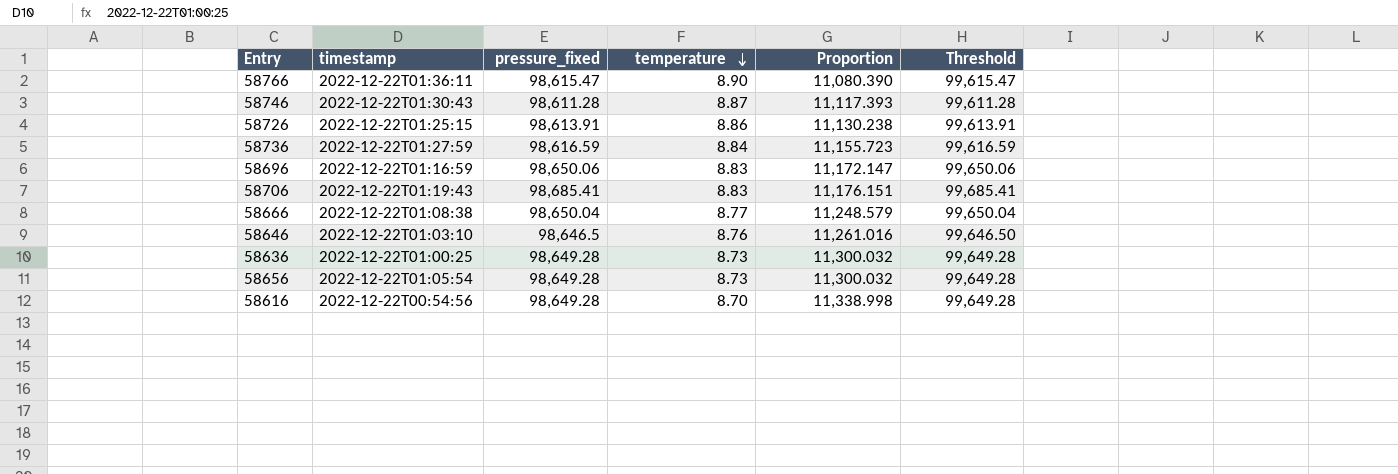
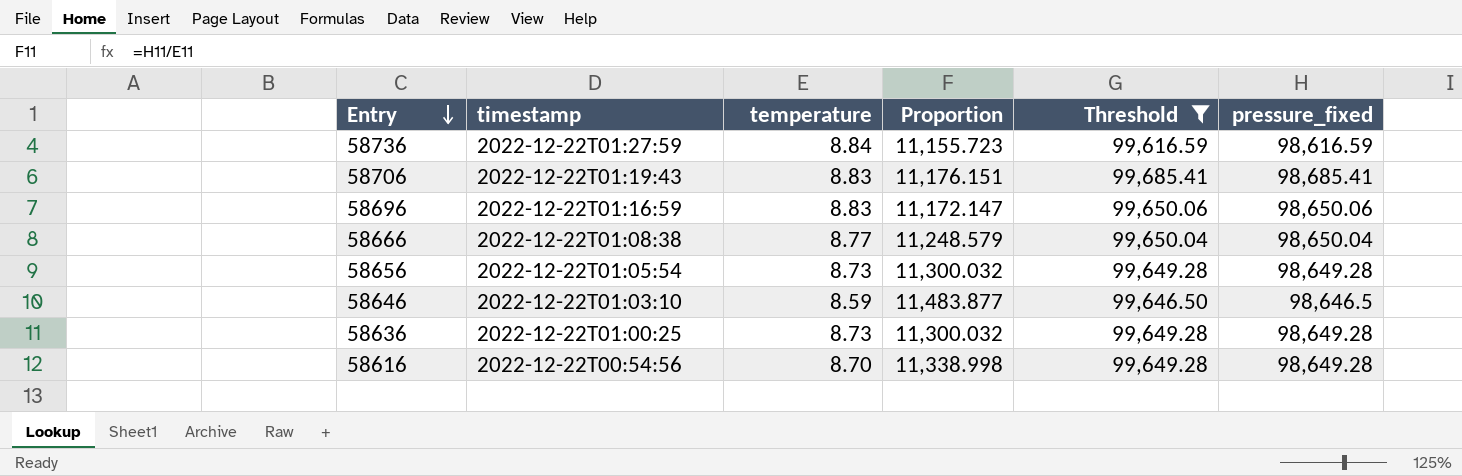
filter: none -> Threshold >= 99,616.59
row order: temperature descending -> Entry descending
column pressure_fixed | position: 3 -> 6
58646 | temperature: 8.76 -> 8.59
58646 | Proportion: 11,261.016 -> 11,483.877

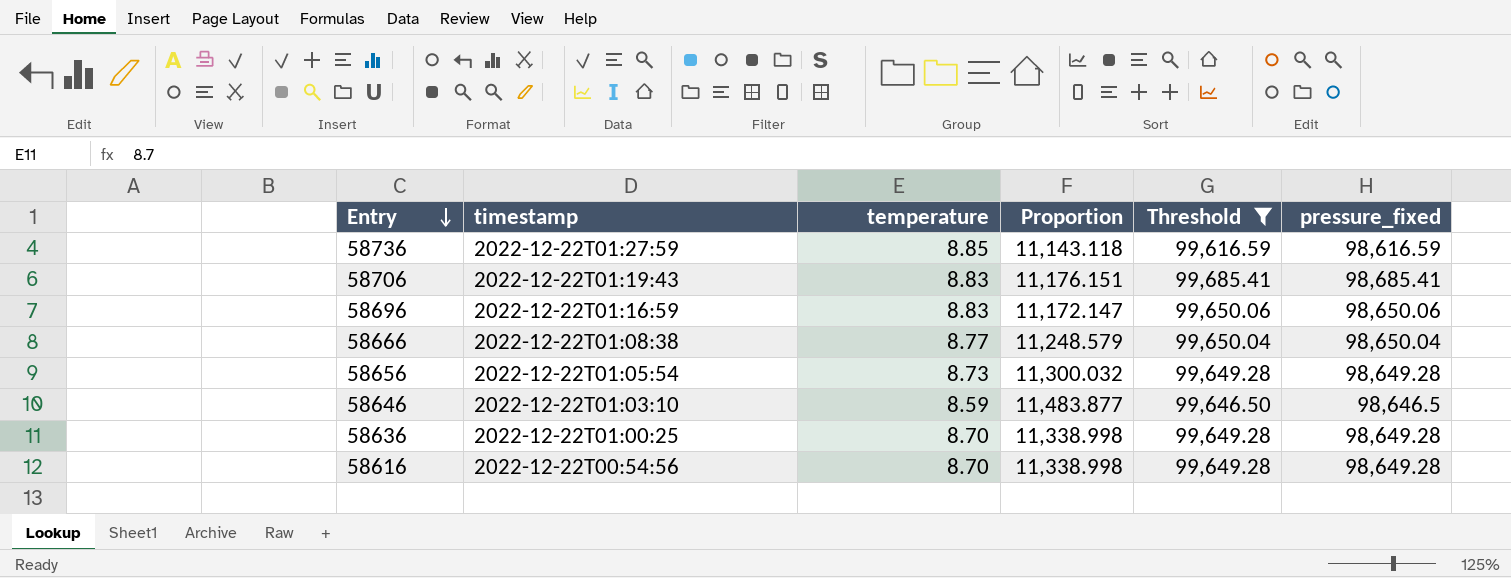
58736 | temperature: 8.84 -> 8.85
58736 | Proportion: 11,155.723 -> 11,143.118
58636 | temperature: 8.73 -> 8.70
58636 | Proportion: 11,300.032 -> 11,338.998

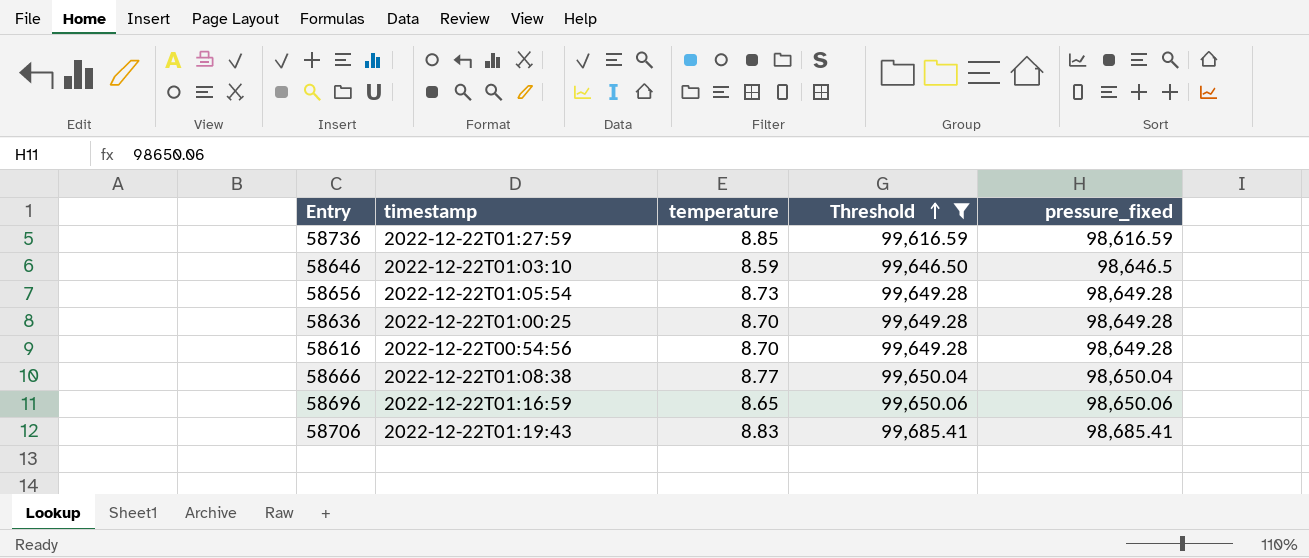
row order: Entry descending -> Threshold ascending
column Proportion | formula: [pressure_fixed] / [temperature] -> none
58696 | temperature: 8.83 -> 8.65

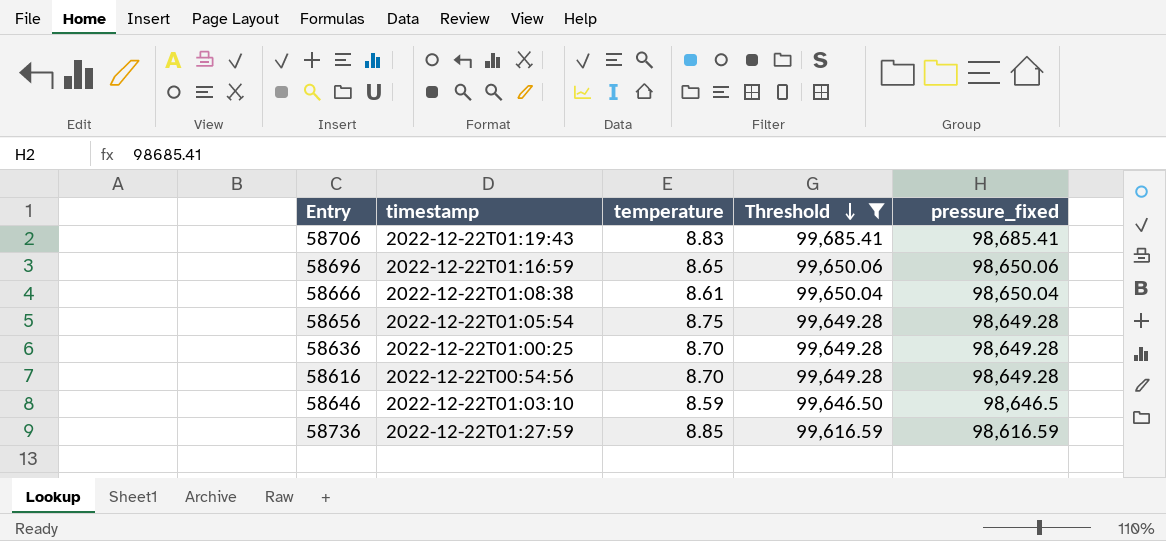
row order: Threshold ascending -> Threshold descending
58666 | temperature: 8.77 -> 8.61
58656 | temperature: 8.73 -> 8.75

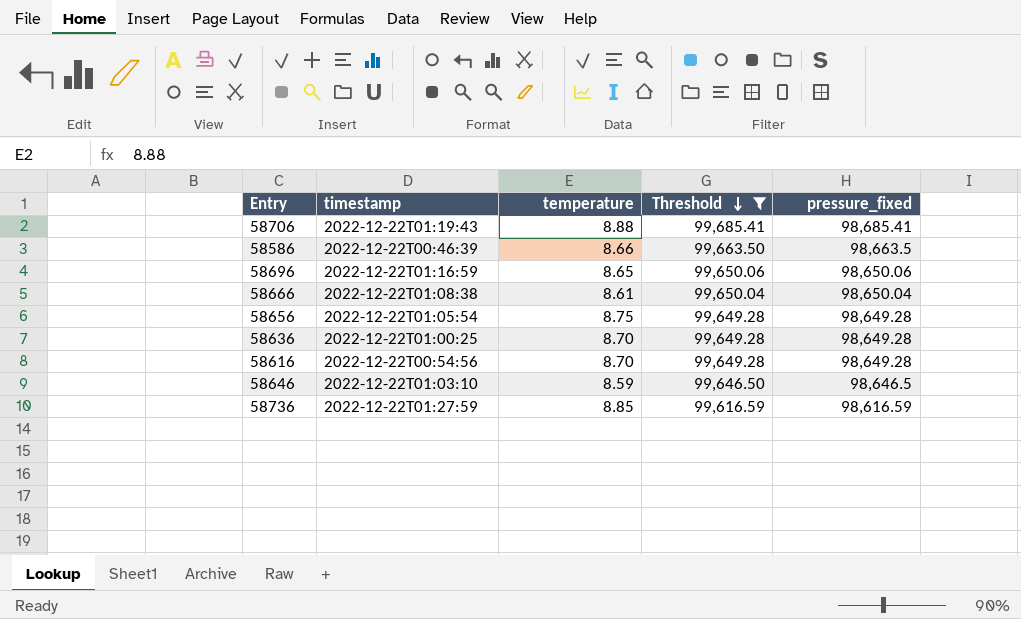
58706 | temperature: 8.83 -> 8.88
row 58586: none -> 2022-12-22T00:46:39 | 8.66 | 99,663.50 | 98,663.5

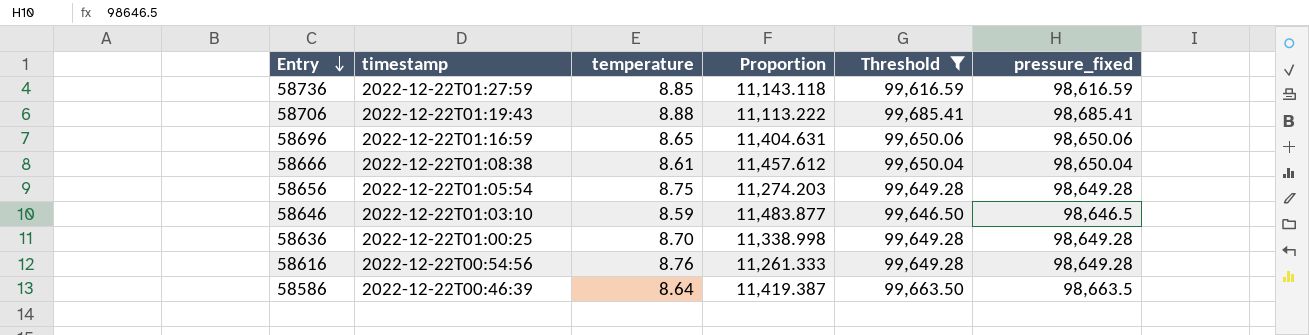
row order: Threshold descending -> Entry descending
column Proportion | formula: none -> [pressure_fixed] / [temperature]
58616 | temperature: 8.70 -> 8.76
58586 | temperature: 8.66 -> 8.64

